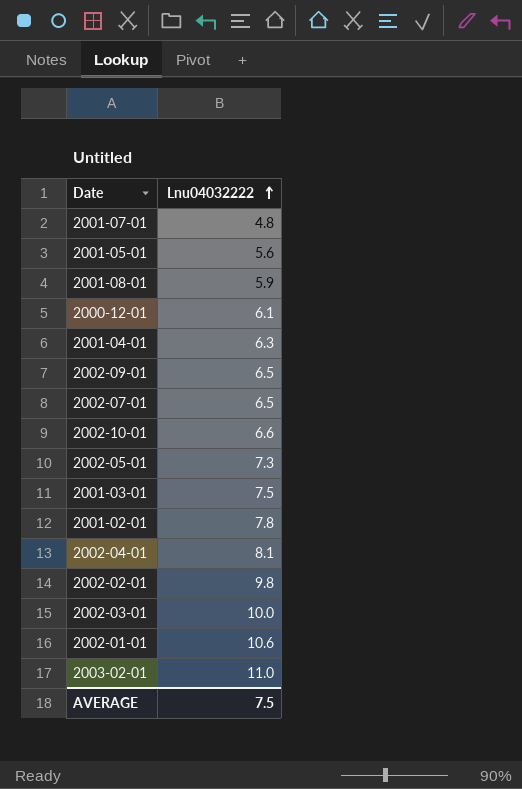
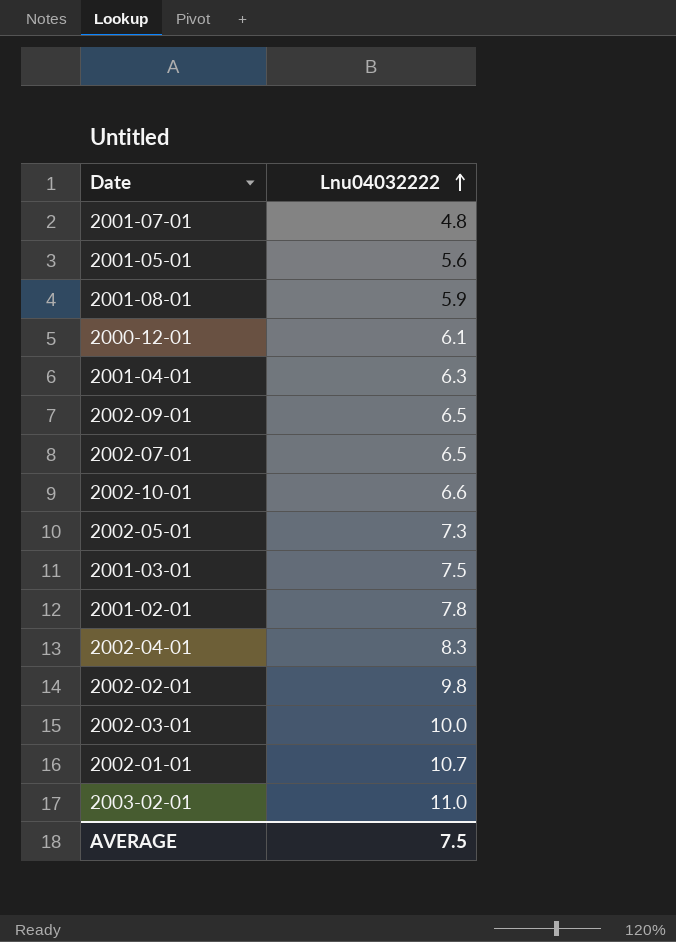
2002-04-01 | Lnu04032222: 8.1 -> 8.3
2002-01-01 | Lnu04032222: 10.6 -> 10.7

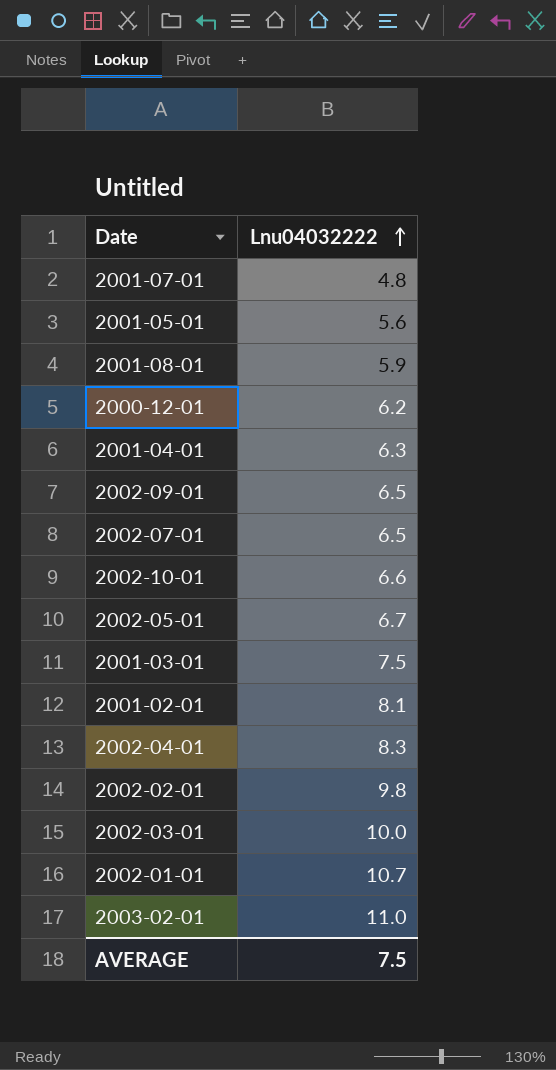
2000-12-01 | Lnu04032222: 6.1 -> 6.2
2002-05-01 | Lnu04032222: 7.3 -> 6.7
2001-02-01 | Lnu04032222: 7.8 -> 8.1

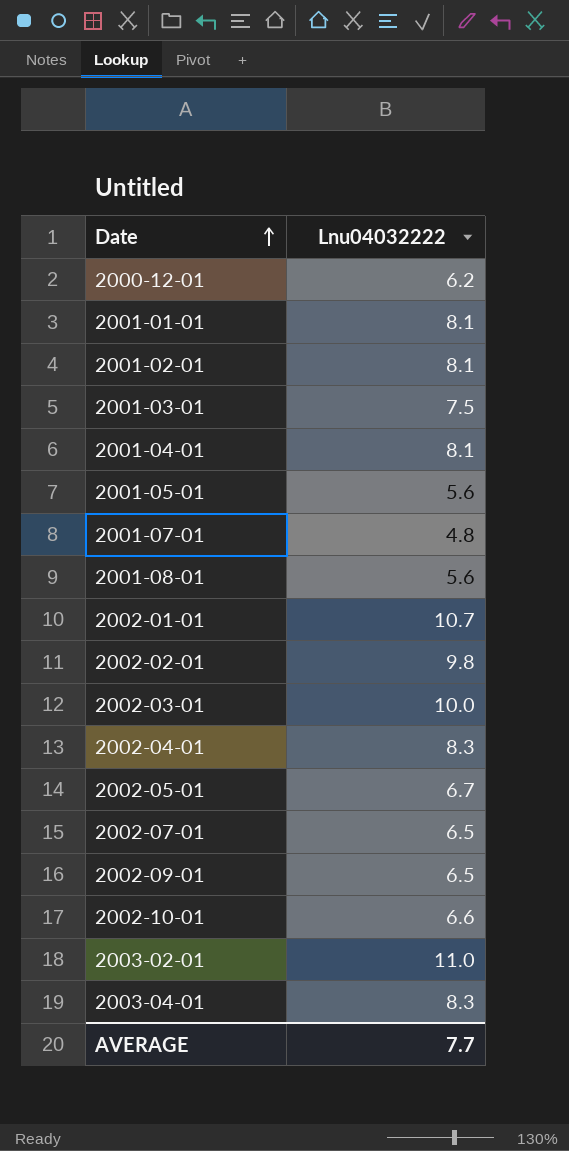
row order: Lnu04032222 ascending -> Date ascending
row 2001-01-01: none -> 8.1
2001-04-01 | Lnu04032222: 6.3 -> 8.1
2001-08-01 | Lnu04032222: 5.9 -> 5.6
row 2003-04-01: none -> 8.3
AVERAGE | Lnu04032222: 7.5 -> 7.7

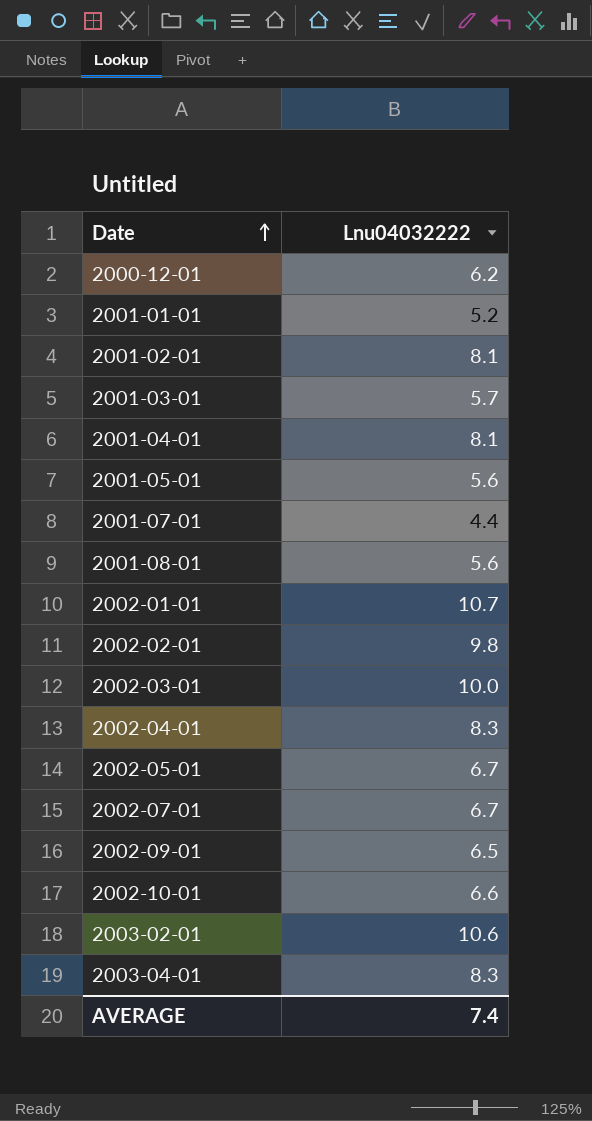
2001-01-01 | Lnu04032222: 8.1 -> 5.2
2001-03-01 | Lnu04032222: 7.5 -> 5.7
2001-07-01 | Lnu04032222: 4.8 -> 4.4
2002-07-01 | Lnu04032222: 6.5 -> 6.7
2003-02-01 | Lnu04032222: 11.0 -> 10.6
AVERAGE | Lnu04032222: 7.7 -> 7.4

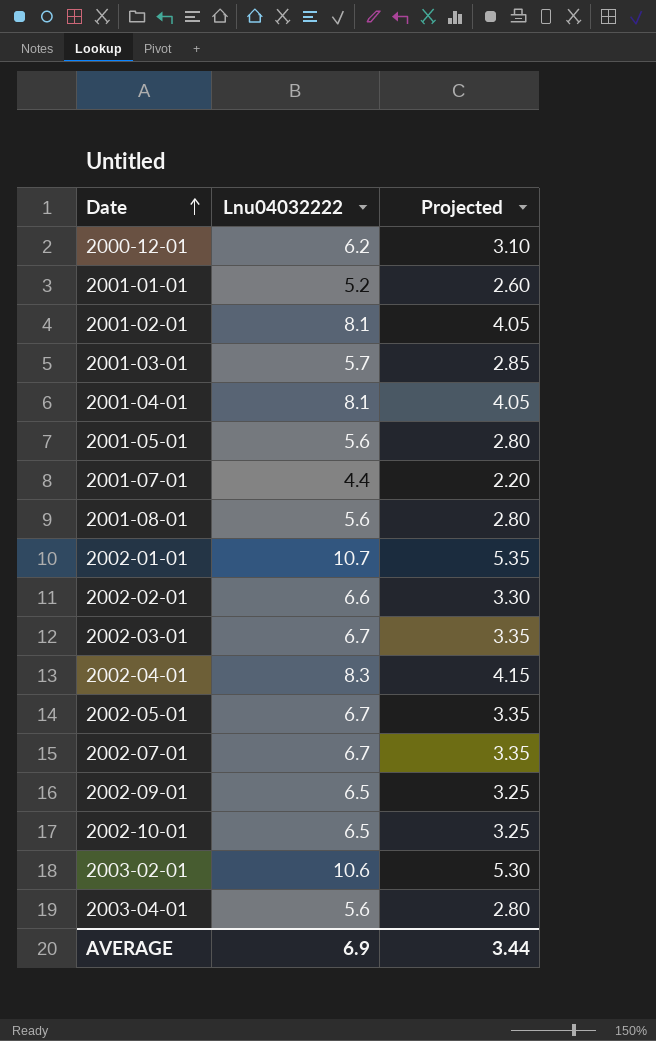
column Projected | formula: none -> [Lnu04032222] * 0.5
2002-02-01 | Lnu04032222: 9.8 -> 6.6
2002-03-01 | Lnu04032222: 10.0 -> 6.7
2002-10-01 | Lnu04032222: 6.6 -> 6.5
2003-04-01 | Lnu04032222: 8.3 -> 5.6
AVERAGE | Lnu04032222: 7.4 -> 6.9

